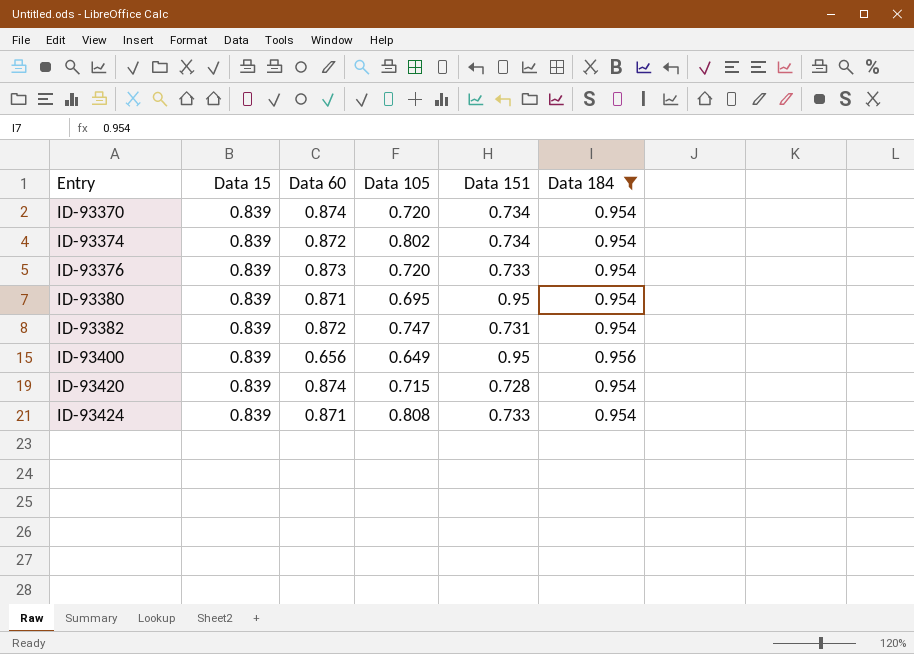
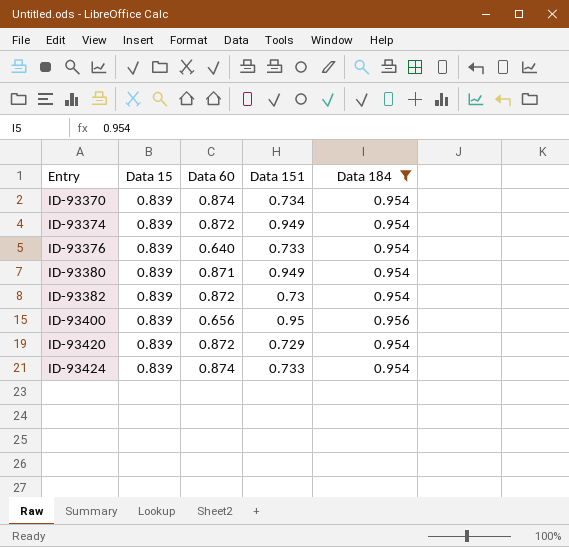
column Data 105 | position: 4 -> none
ID-93374 | Data 151: 0.734 -> 0.949
ID-93376 | Data 60: 0.873 -> 0.640
ID-93380 | Data 151: 0.95 -> 0.949
ID-93382 | Data 151: 0.731 -> 0.73
ID-93420 | Data 60: 0.874 -> 0.872
ID-93420 | Data 151: 0.728 -> 0.729
ID-93424 | Data 60: 0.871 -> 0.874

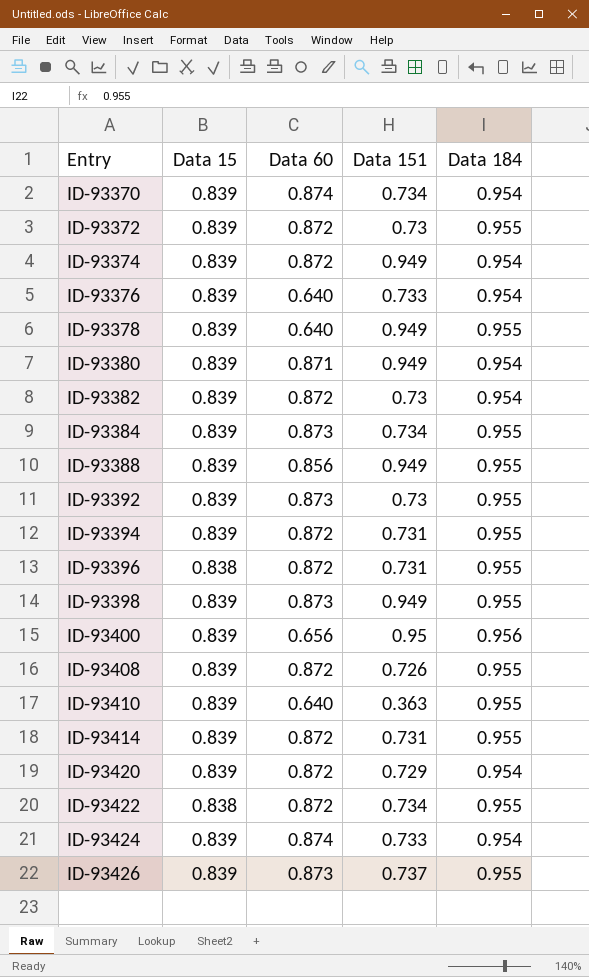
filter: Data 184 != 0.955 -> none

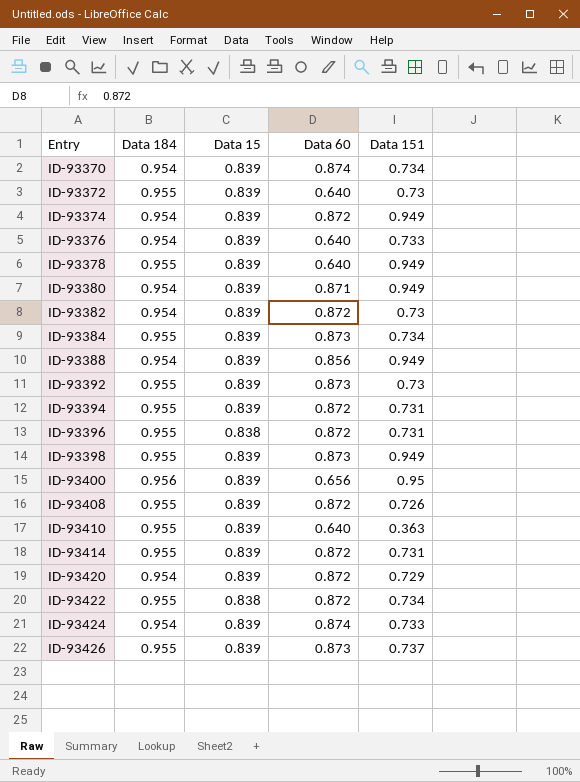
column Data 184 | position: 5 -> 2
ID-93372 | Data 60: 0.872 -> 0.640
ID-93388 | Data 184: 0.955 -> 0.954

